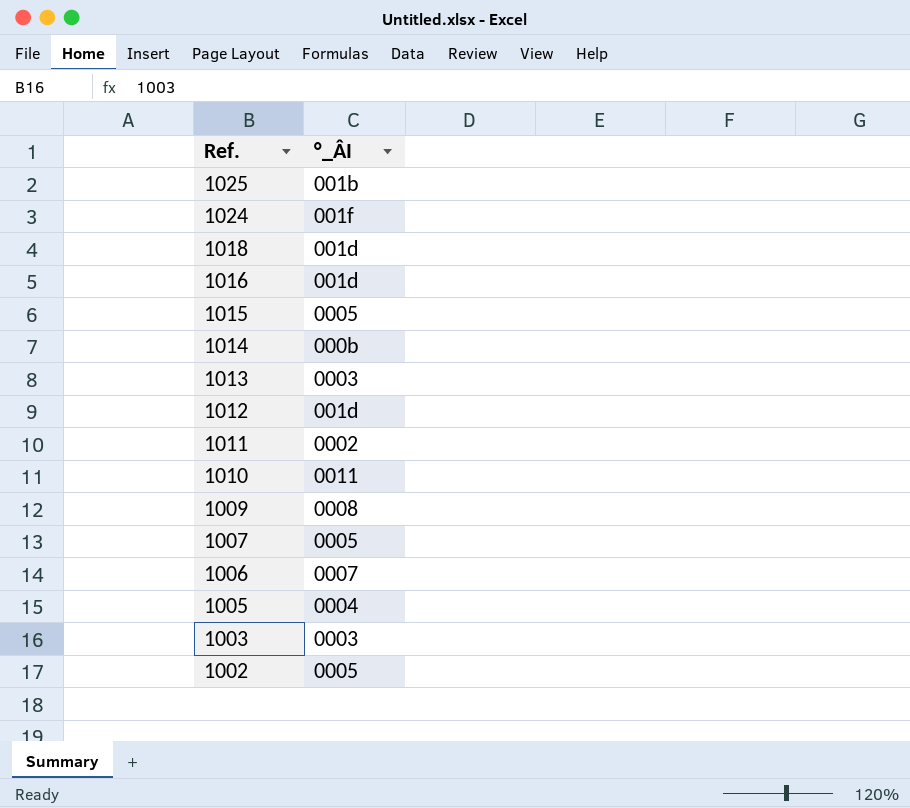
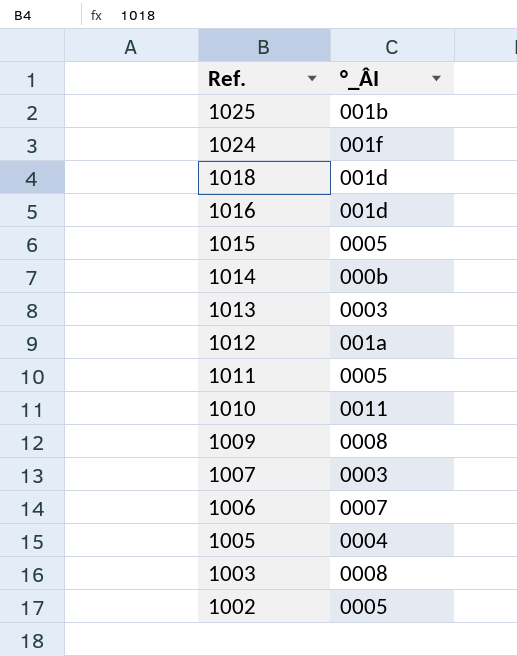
1012 | °_ÂI: 001d -> 001a
1011 | °_ÂI: 0002 -> 0005
1007 | °_ÂI: 0005 -> 0003
1003 | °_ÂI: 0003 -> 0008

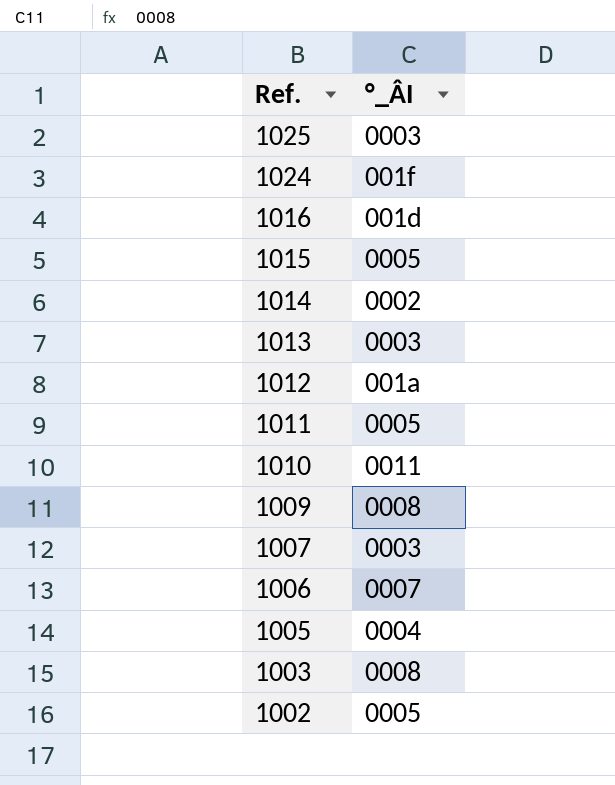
row 1018: 001d -> none
1025 | °_ÂI: 001b -> 0003
1014 | °_ÂI: 000b -> 0002

